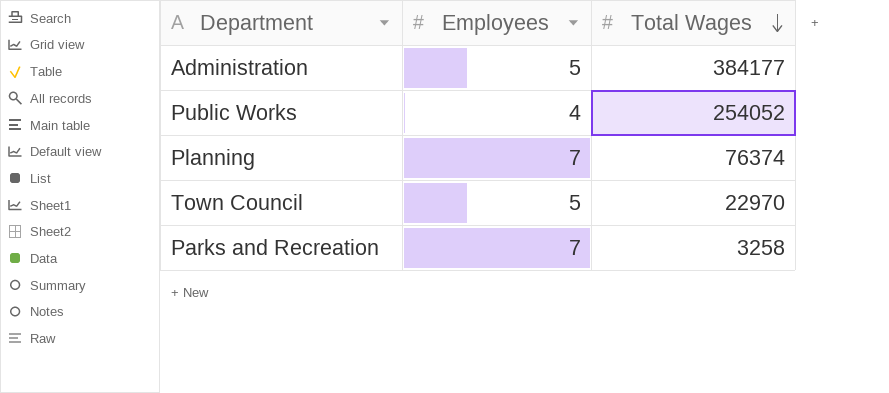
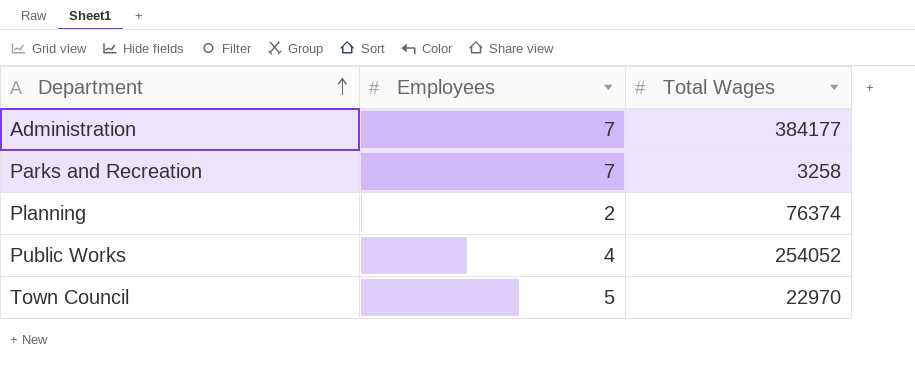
row order: Total Wages descending -> Department ascending
Administration | Employees: 5 -> 7
Planning | Employees: 7 -> 2

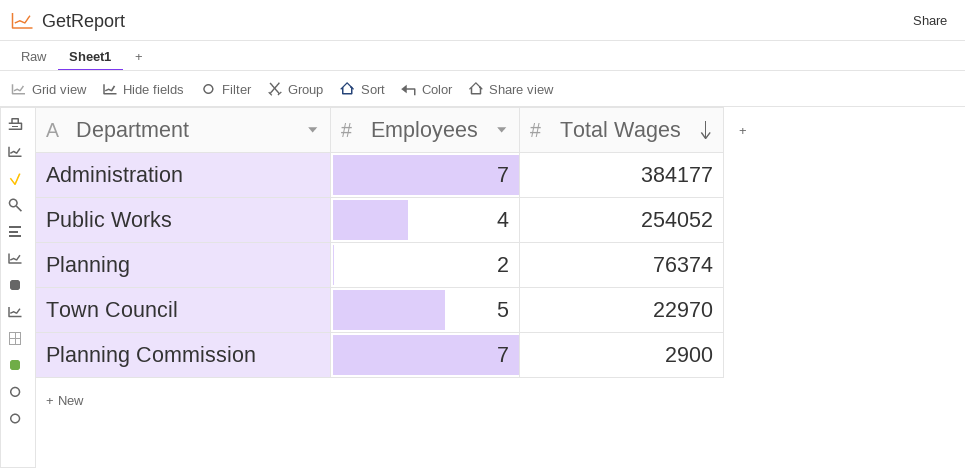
row order: Department ascending -> Total Wages descending
row Parks and Recreation: 7 | 3258 -> none
row Planning Commission: none -> 7 | 2900

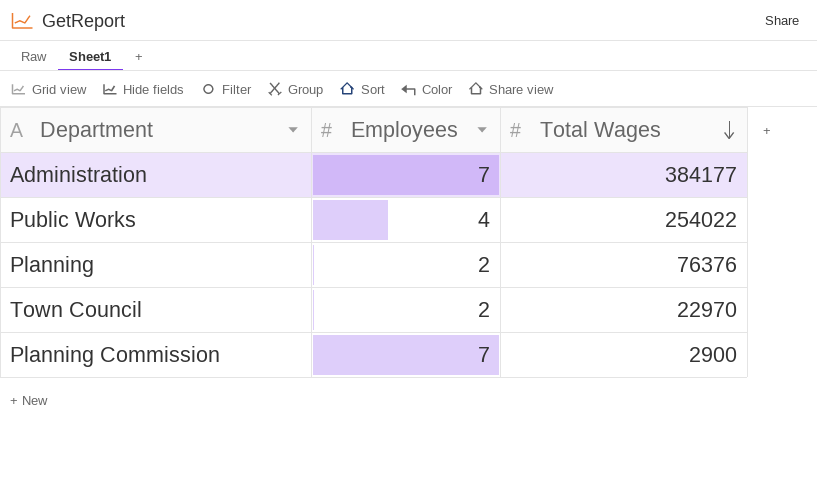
Public Works | Total Wages: 254052 -> 254022
Planning | Total Wages: 76374 -> 76376
Town Council | Employees: 5 -> 2

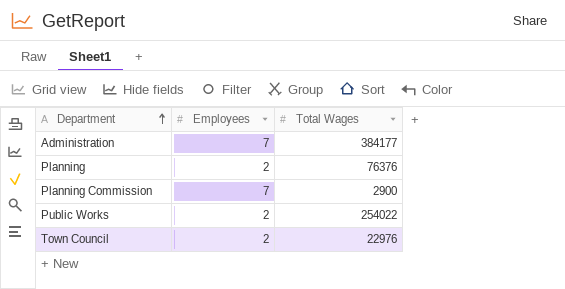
row order: Total Wages descending -> Department ascending
Public Works | Employees: 4 -> 2
Town Council | Total Wages: 22970 -> 22976

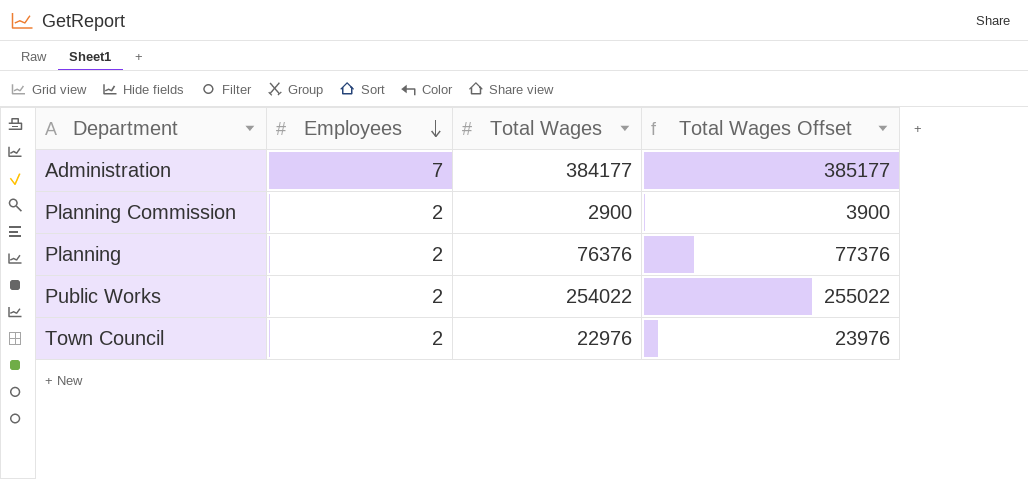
row order: Department ascending -> Employees descending
column Total Wages Offset | formula: none -> [Total Wages] + 1000
Planning Commission | Employees: 7 -> 2

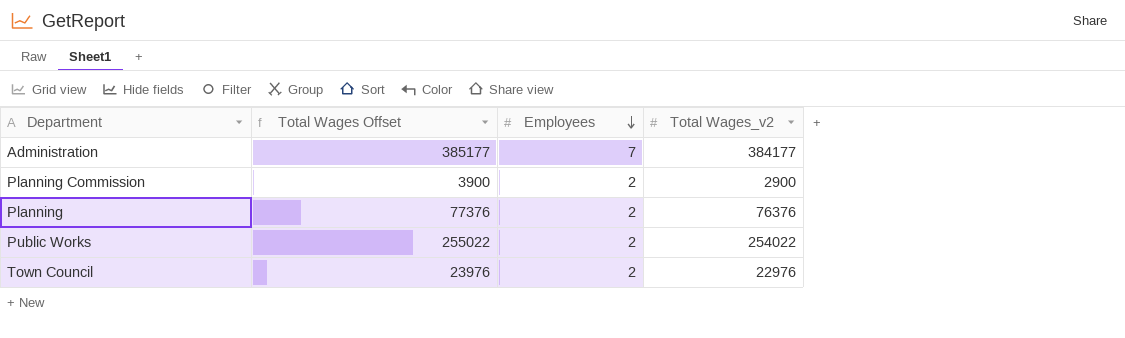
column Total Wages Offset | position: 4 -> 2
column name: Total Wages -> Total Wages_v2

